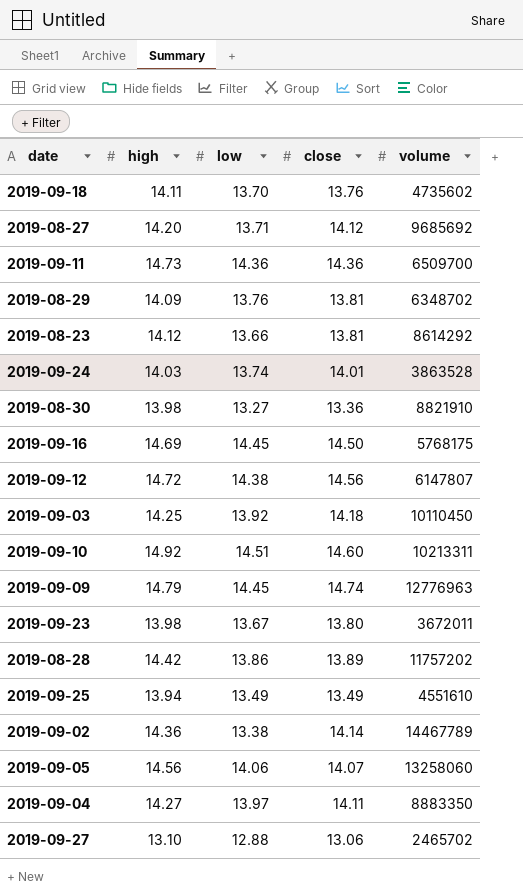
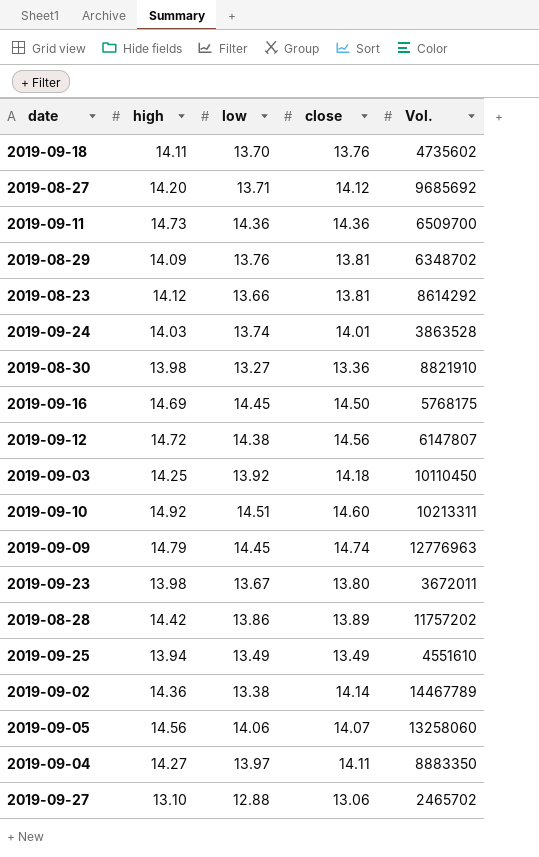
column name: volume -> Vol.

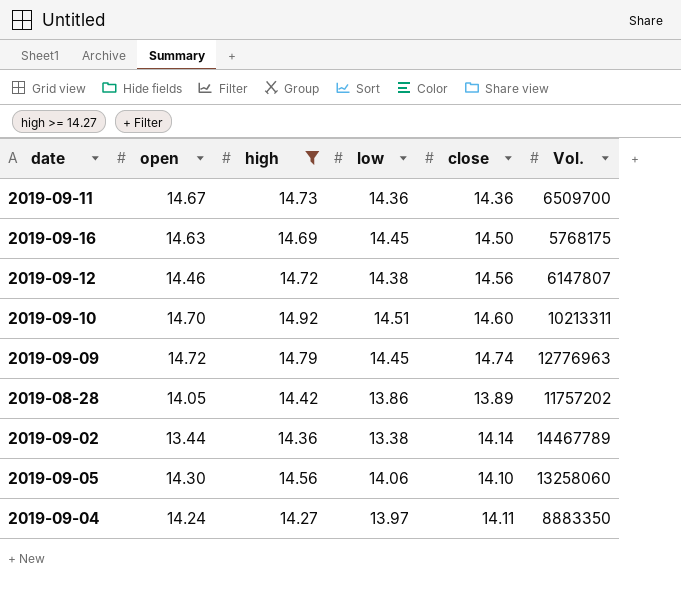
filter: none -> high >= 14.27
column open | position: none -> 2
2019-09-05 | close: 14.07 -> 14.10

